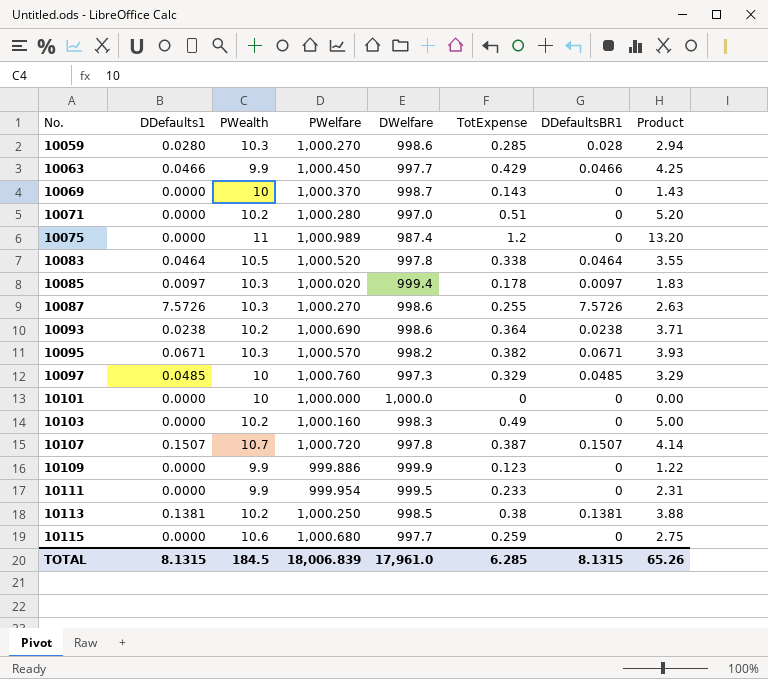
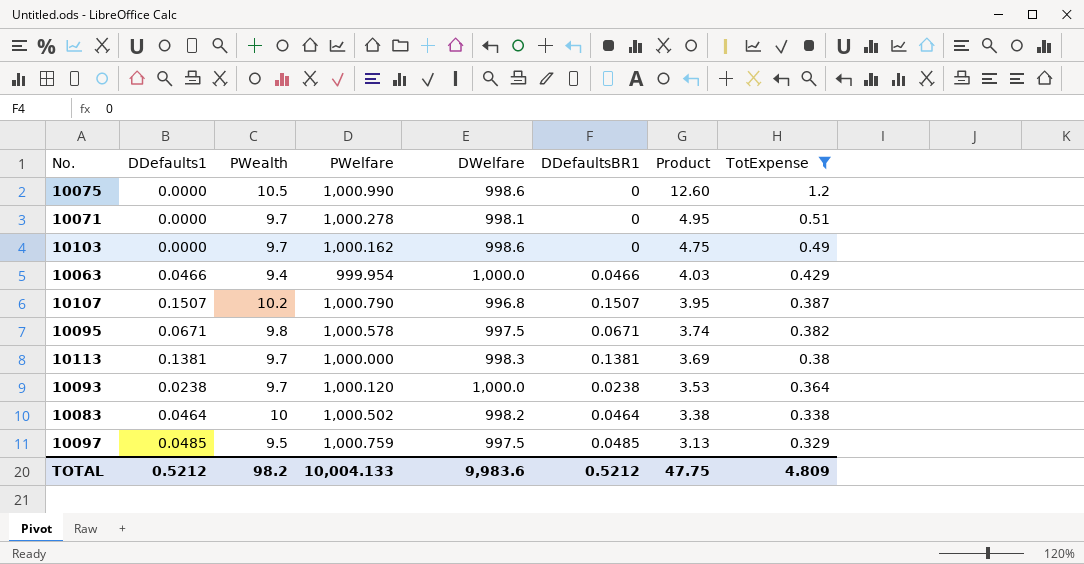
filter: none -> TotExpense >= 0.329
row order: No. ascending -> Product descending
column TotExpense | position: 6 -> 8
10075 | PWealth: 11 -> 10.5
10075 | PWelfare: 1,000.989 -> 1,000.990
10075 | DWelfare: 987.4 -> 998.6
10075 | Product: 13.20 -> 12.60
10071 | PWealth: 10.2 -> 9.7
10071 | PWelfare: 1,000.280 -> 1,000.278
10071 | DWelfare: 997.0 -> 998.1
10071 | Product: 5.20 -> 4.95
10103 | PWealth: 10.2 -> 9.7
10103 | PWelfare: 1,000.160 -> 1,000.162
10103 | DWelfare: 998.3 -> 998.6
10103 | Product: 5.00 -> 4.75
10063 | PWealth: 9.9 -> 9.4
10063 | PWelfare: 1,000.450 -> 999.954
10063 | DWelfare: 997.7 -> 1,000.0
10063 | Product: 4.25 -> 4.03
10107 | PWealth: 10.7 -> 10.2
10107 | PWelfare: 1,000.720 -> 1,000.790
10107 | DWelfare: 997.8 -> 996.8
10107 | Product: 4.14 -> 3.95
10095 | PWealth: 10.3 -> 9.8
10095 | PWelfare: 1,000.570 -> 1,000.578
10095 | DWelfare: 998.2 -> 997.5
10095 | Product: 3.93 -> 3.74
10113 | PWealth: 10.2 -> 9.7
10113 | PWelfare: 1,000.250 -> 1,000.000
10113 | DWelfare: 998.5 -> 998.3
10113 | Product: 3.88 -> 3.69
10093 | PWealth: 10.2 -> 9.7
10093 | PWelfare: 1,000.690 -> 1,000.120
10093 | DWelfare: 998.6 -> 1,000.0
10093 | Product: 3.71 -> 3.53
10083 | PWealth: 10.5 -> 10
10083 | PWelfare: 1,000.520 -> 1,000.502
10083 | DWelfare: 997.8 -> 998.2
10083 | Product: 3.55 -> 3.38
10097 | PWealth: 10 -> 9.5
10097 | PWelfare: 1,000.760 -> 1,000.759
10097 | DWelfare: 997.3 -> 997.5
10097 | Product: 3.29 -> 3.13
TOTAL | DDefaults1: 8.1315 -> 0.5212
TOTAL | PWealth: 184.5 -> 98.2
TOTAL | PWelfare: 18,006.839 -> 10,004.133
TOTAL | DWelfare: 17,961.0 -> 9,983.6
TOTAL | DDefaultsBR1: 8.1315 -> 0.5212
TOTAL | Product: 65.26 -> 47.75
TOTAL | TotExpense: 6.285 -> 4.809

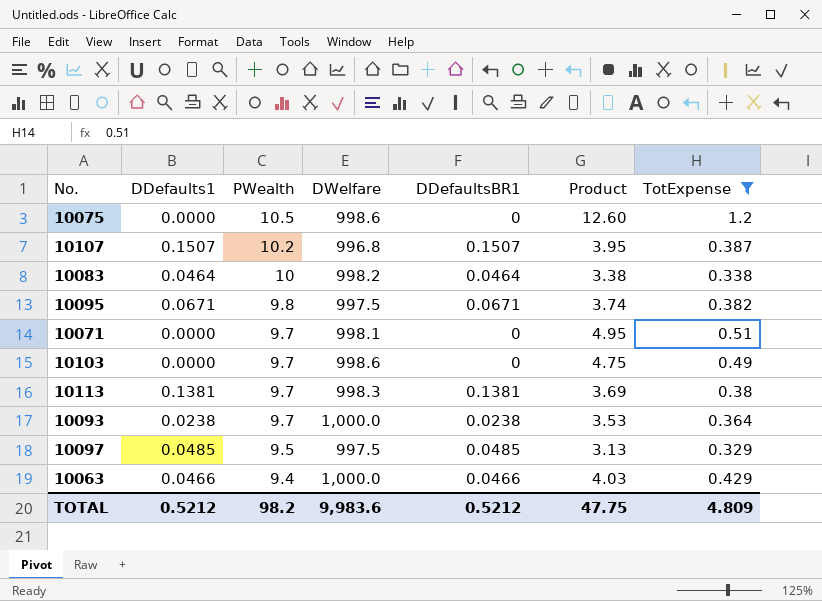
row order: Product descending -> PWealth descending
column PWelfare | position: 4 -> none

